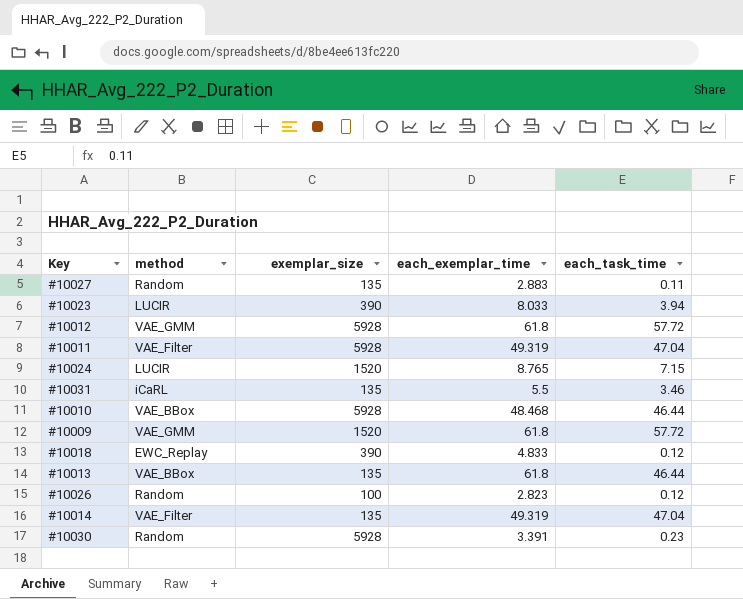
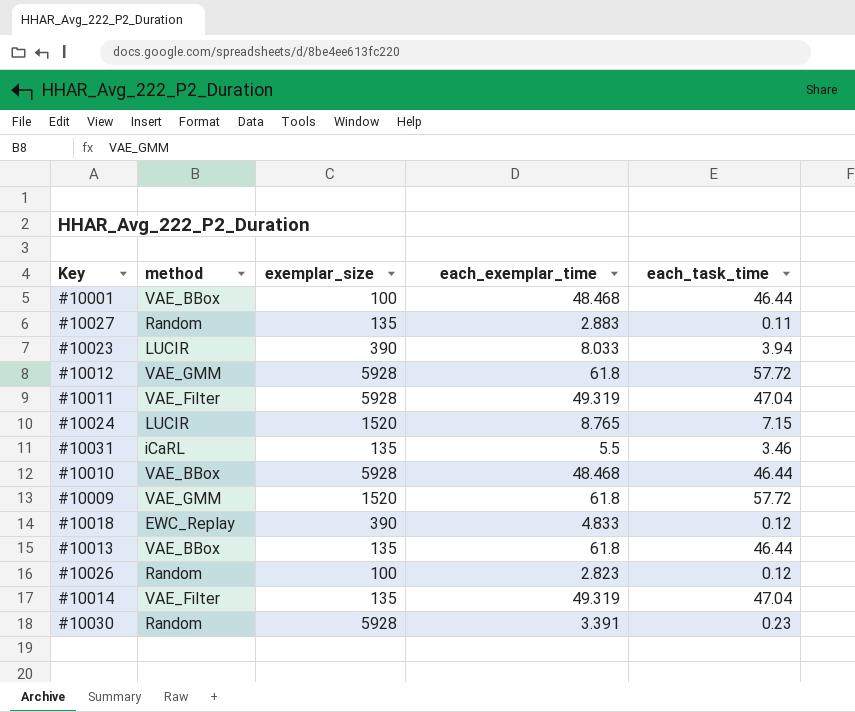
row #10001: none -> VAE_BBox | 100 | 48.468 | 46.44

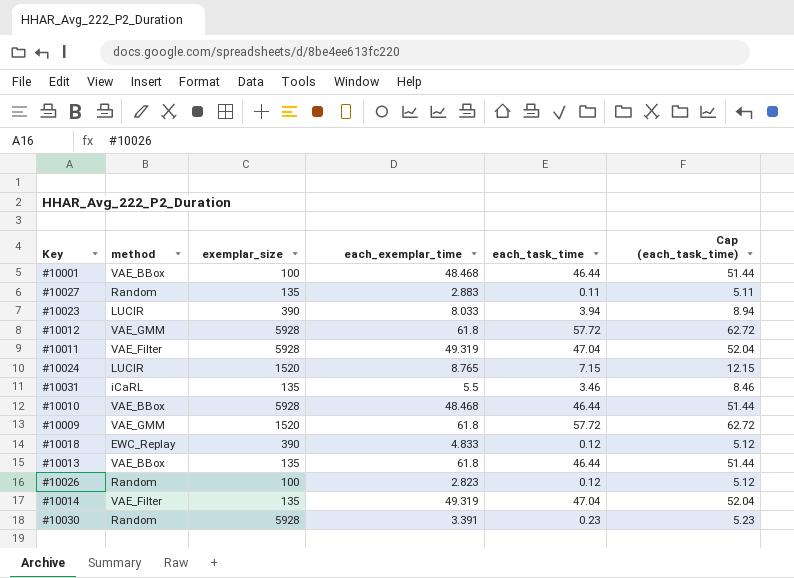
column Cap (each_task_time) | formula: none -> [each_task_time] + 5

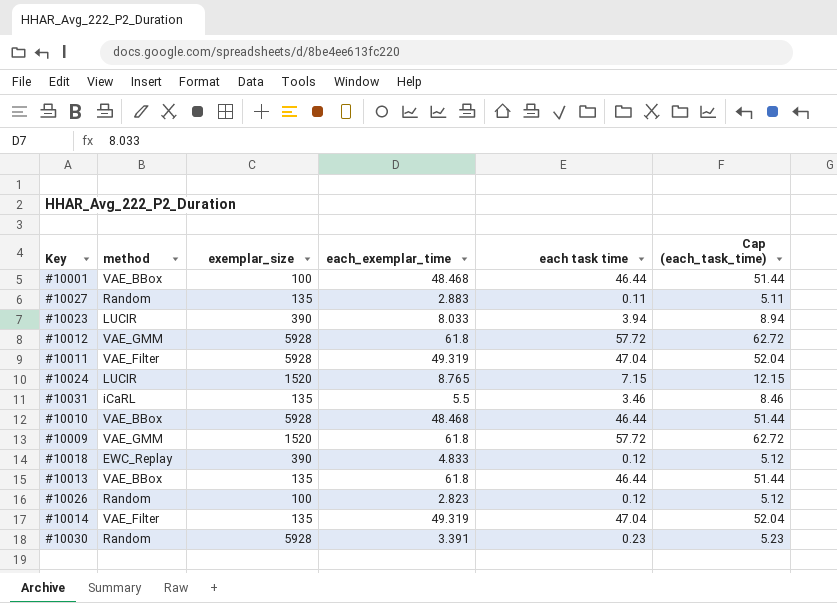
column name: each_task_time -> each task time

